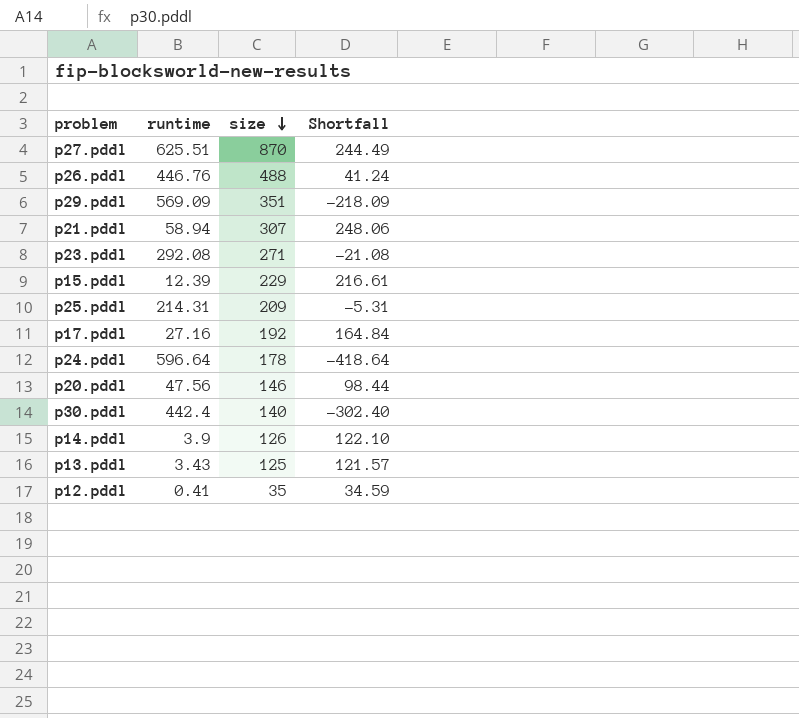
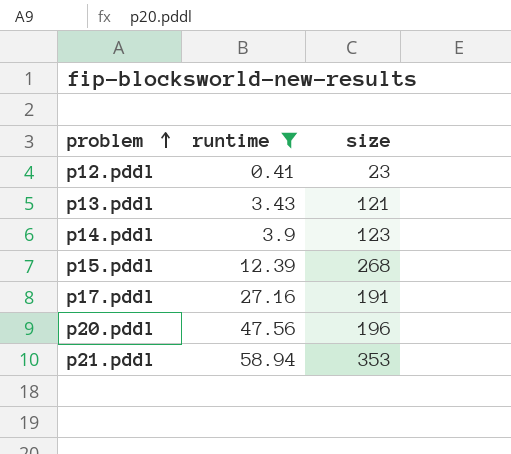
filter: none -> runtime <= 58.94
row order: size descending -> problem ascending
column Shortfall | formula: [size] - [runtime] -> none
p12.pddl | size: 35 -> 23
p13.pddl | size: 125 -> 121
p14.pddl | size: 126 -> 123
p15.pddl | size: 229 -> 268
p17.pddl | size: 192 -> 191
p20.pddl | size: 146 -> 196
p21.pddl | size: 307 -> 353

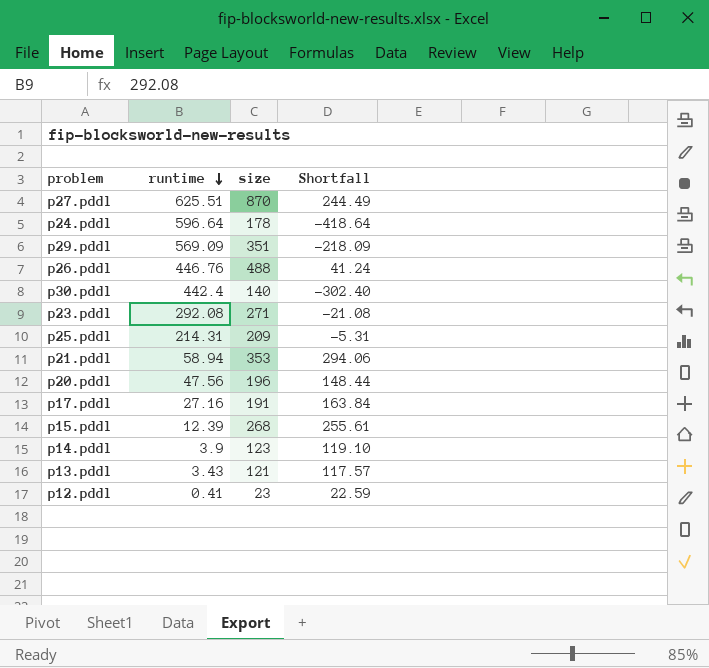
filter: runtime <= 58.94 -> none
row order: problem ascending -> runtime descending
column Shortfall | formula: none -> [size] - [runtime]

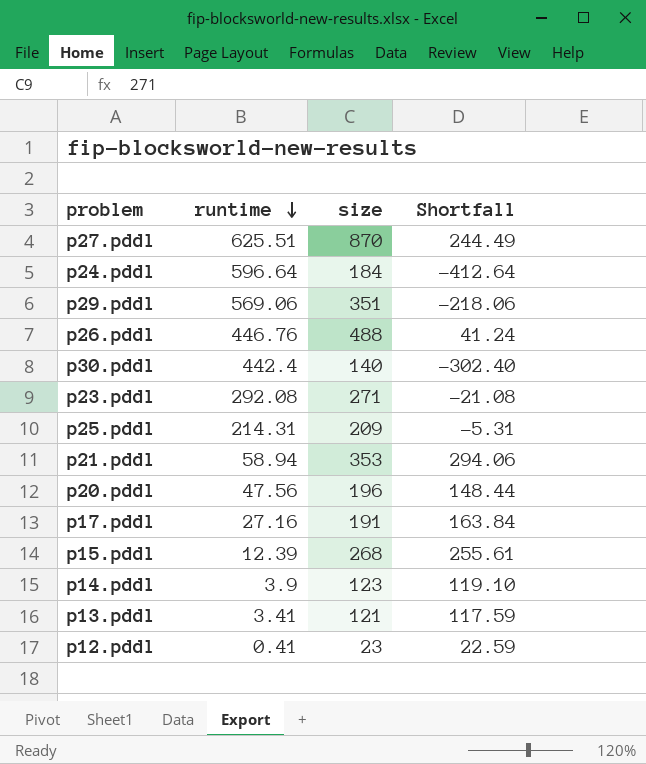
p24.pddl | size: 178 -> 184
p24.pddl | Shortfall: -418.64 -> -412.64
p29.pddl | runtime: 569.09 -> 569.06
p29.pddl | Shortfall: -218.09 -> -218.06
p13.pddl | runtime: 3.43 -> 3.41
p13.pddl | Shortfall: 117.57 -> 117.59

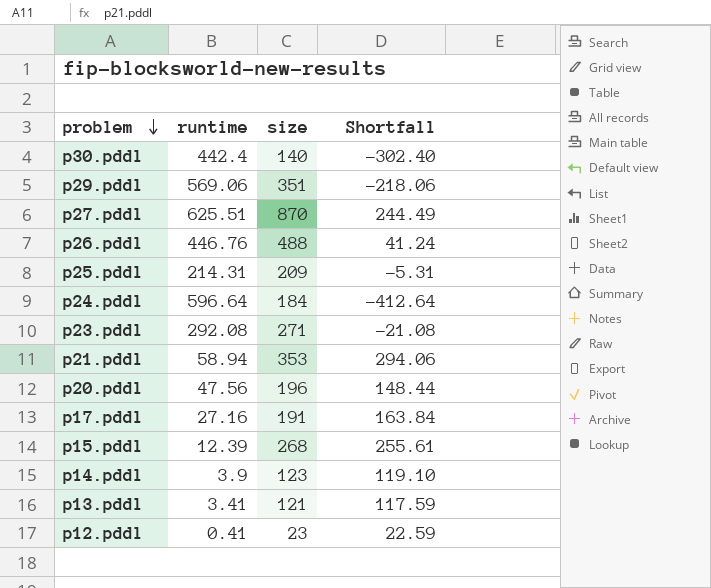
row order: runtime descending -> problem descending

